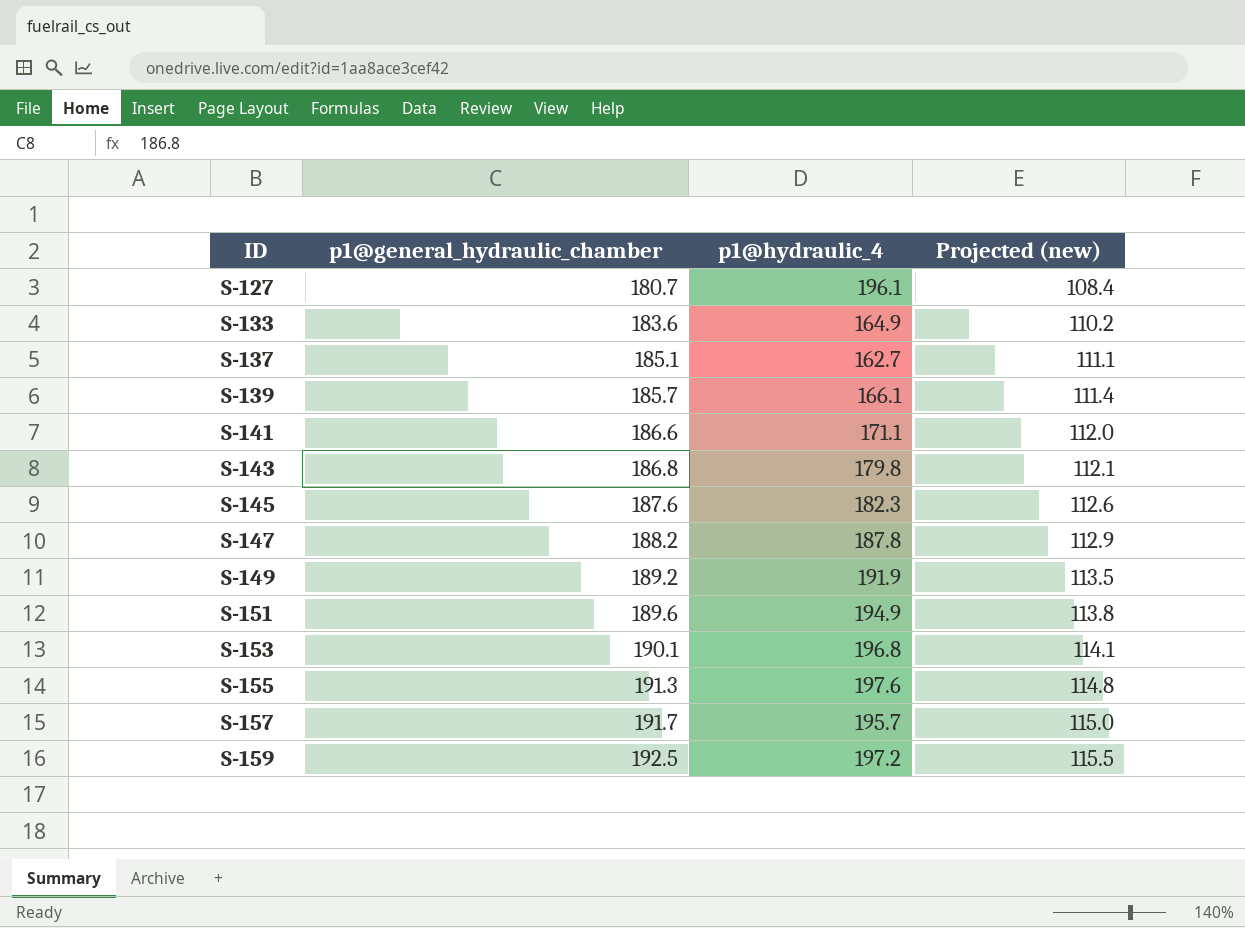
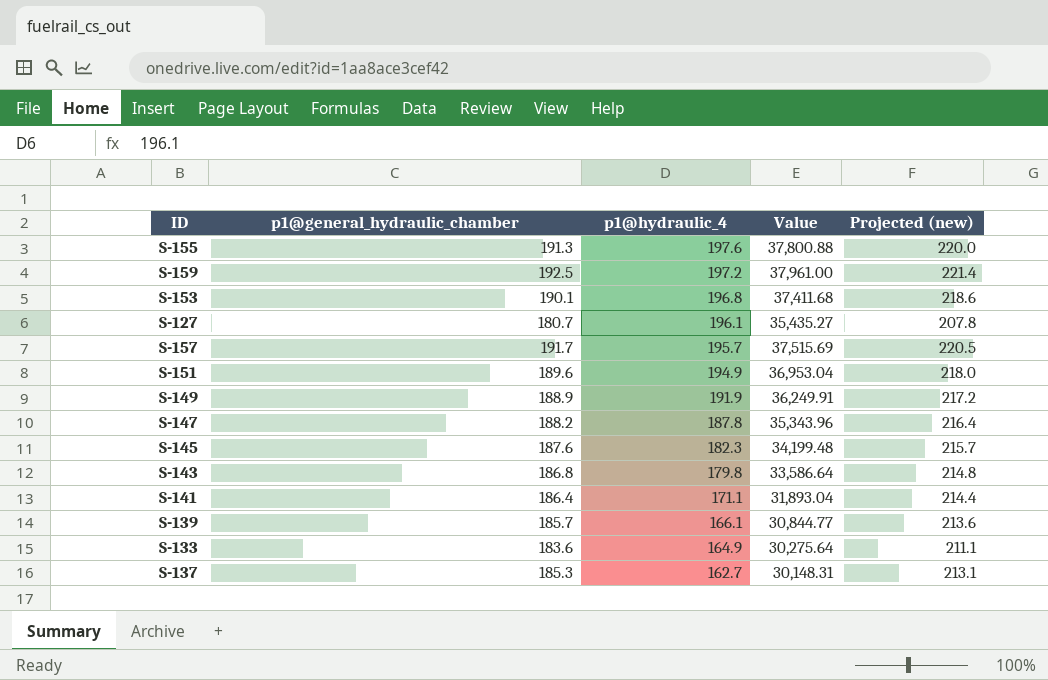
row order: ID ascending -> p1@hydraulic_4 descending
column Value | formula: none -> [p1@general_hydraulic_chamber] * [p1@hydraulic_4]
column Projected (new) | formula: [p1@general_hydraulic_chamber] * 0.6 -> [p1@general_hydraulic_chamber] * 1.15
S-149 | p1@general_hydraulic_chamber: 189.2 -> 188.9
S-141 | p1@general_hydraulic_chamber: 186.6 -> 186.4
S-137 | p1@general_hydraulic_chamber: 185.1 -> 185.3

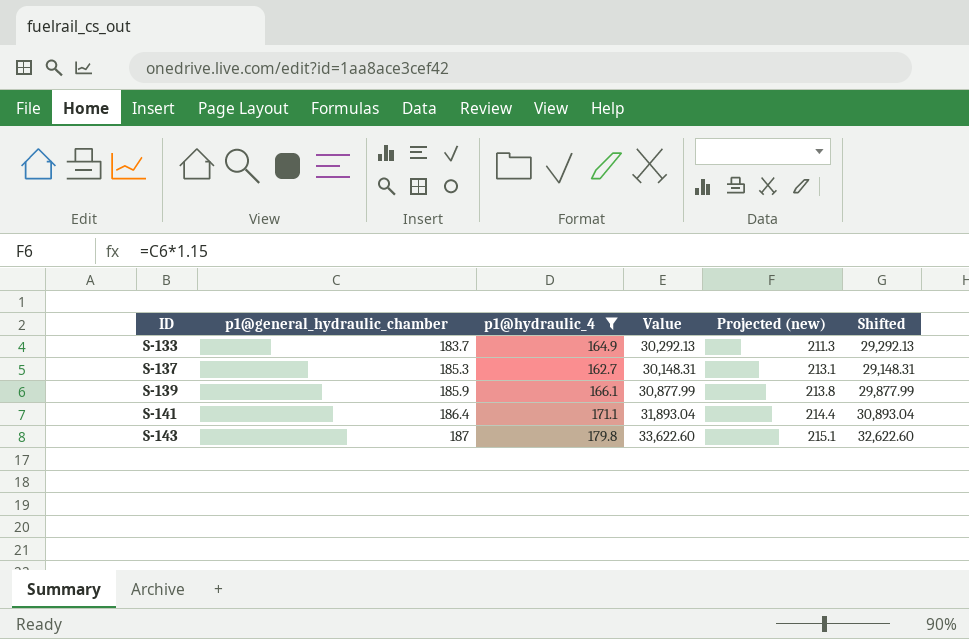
filter: none -> p1@hydraulic_4 <= 179.8
row order: p1@hydraulic_4 descending -> ID ascending
column Shifted | formula: none -> [Value] - 1000
S-133 | p1@general_hydraulic_chamber: 183.6 -> 183.7
S-133 | Value: 30,275.64 -> 30,292.13
S-133 | Projected (new): 211.1 -> 211.3
S-139 | p1@general_hydraulic_chamber: 185.7 -> 185.9
S-139 | Value: 30,844.77 -> 30,877.99
S-139 | Projected (new): 213.6 -> 213.8
S-143 | p1@general_hydraulic_chamber: 186.8 -> 187
S-143 | Value: 33,586.64 -> 33,622.60
S-143 | Projected (new): 214.8 -> 215.1

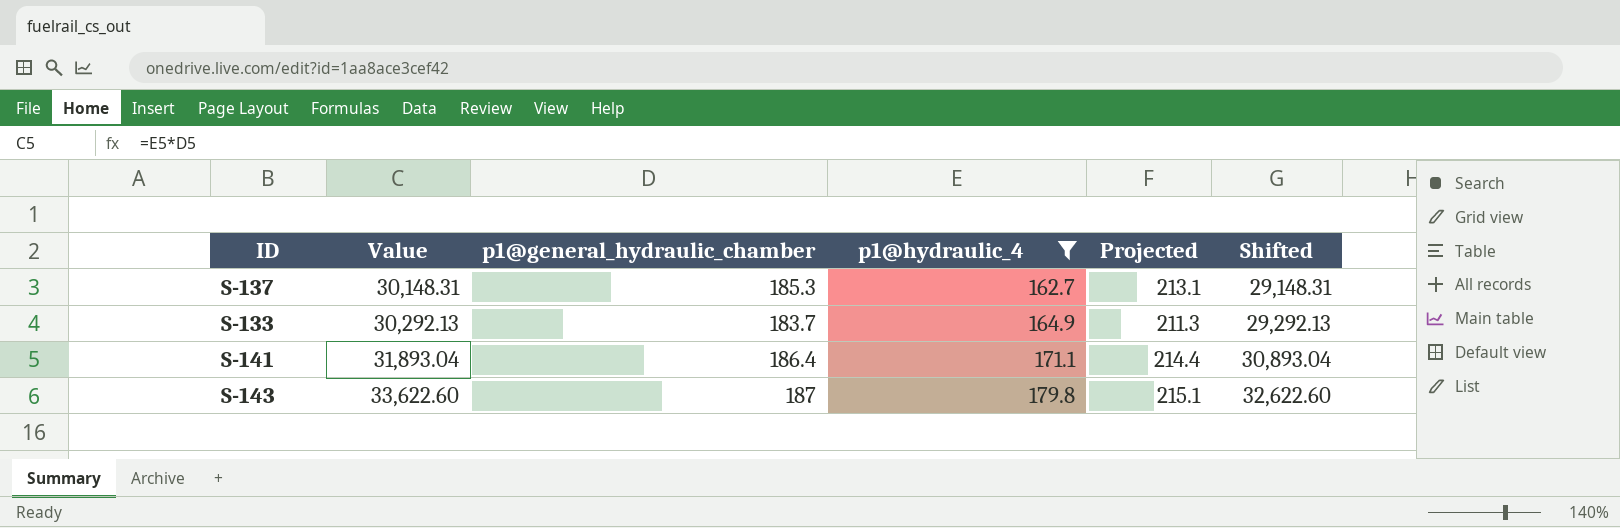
row order: ID ascending -> Value ascending
column Value | position: 4 -> 2
column name: Projected (new) -> Projected
row S-139: 185.9 | 166.1 | 30,877.99 | 213.8 | 29,877.99 -> none

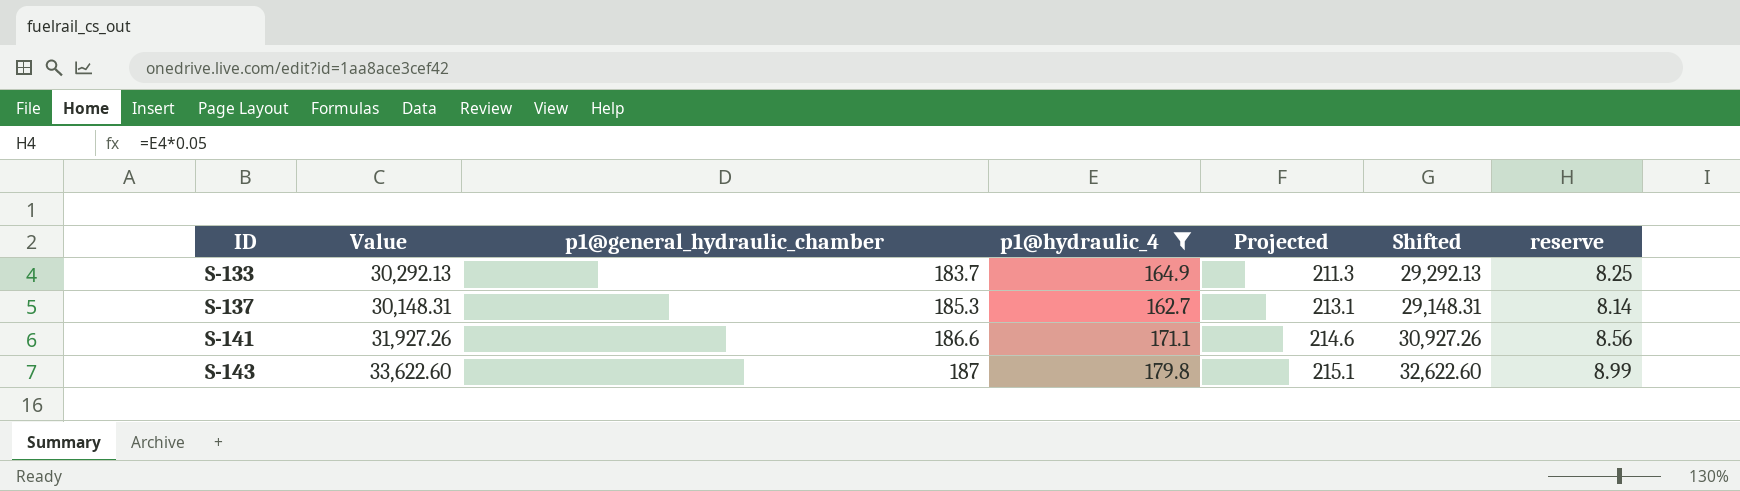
row order: Value ascending -> ID ascending
column reserve | formula: none -> [p1@hydraulic_4] * 0.05
S-141 | Value: 31,893.04 -> 31,927.26
S-141 | p1@general_hydraulic_chamber: 186.4 -> 186.6
S-141 | Projected: 214.4 -> 214.6
S-141 | Shifted: 30,893.04 -> 30,927.26

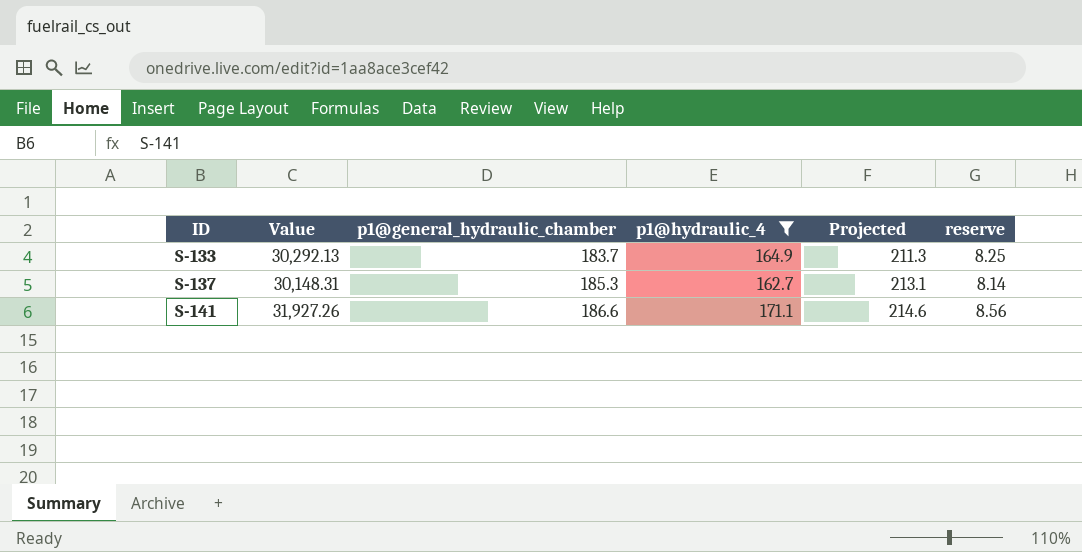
column Shifted | formula: [Value] - 1000 -> none
row S-143: 33,622.60 | 187 | 179.8 | 215.1 | 32,622.60 | 8.99 -> none

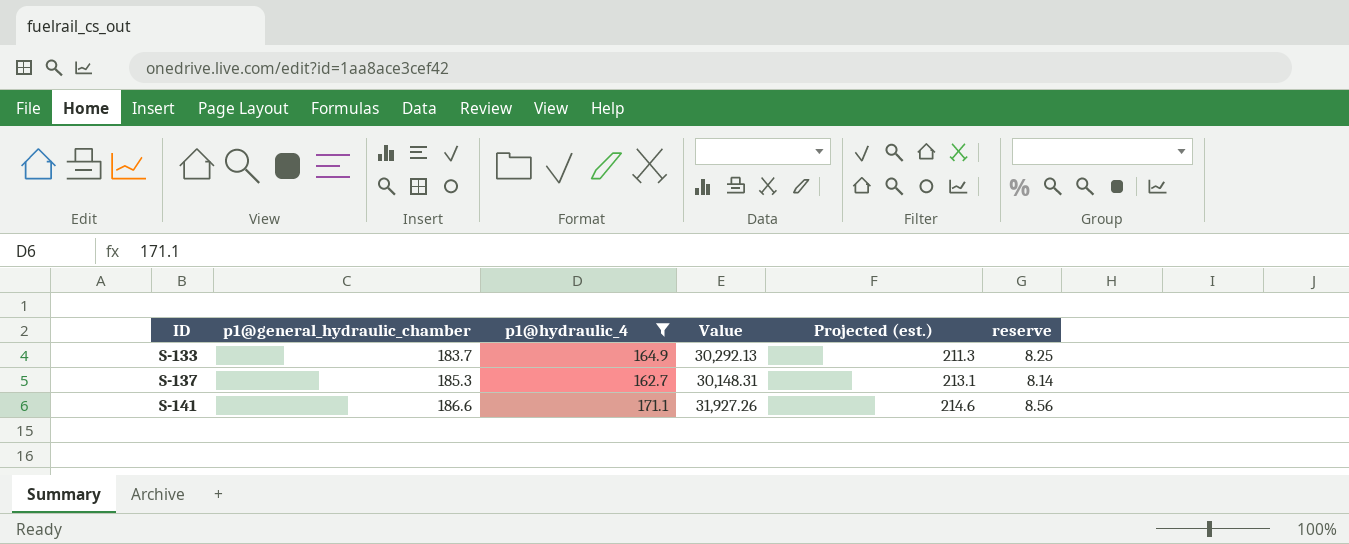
column Value | position: 2 -> 4
column name: Projected -> Projected (est.)

